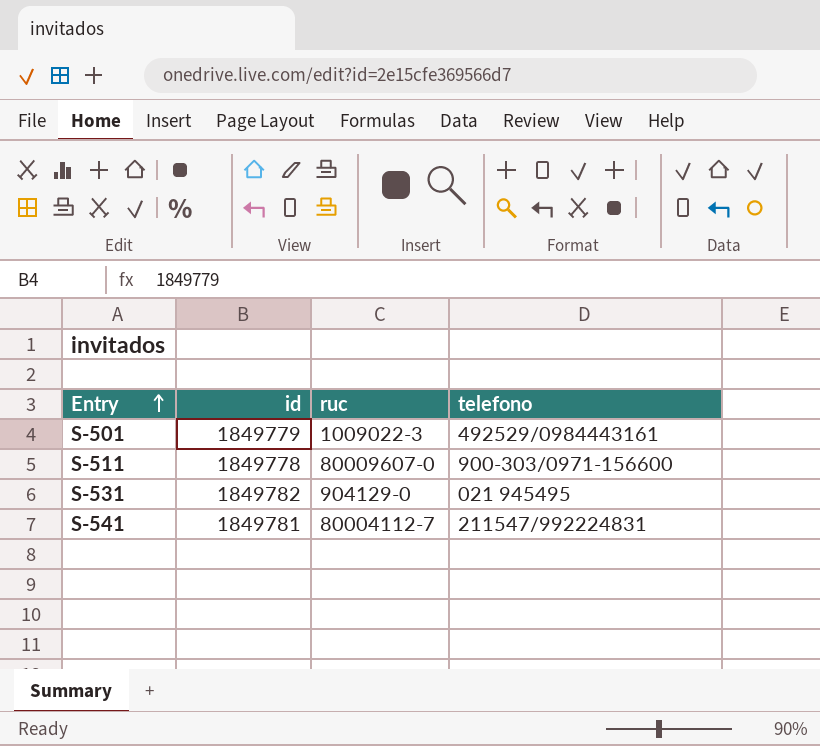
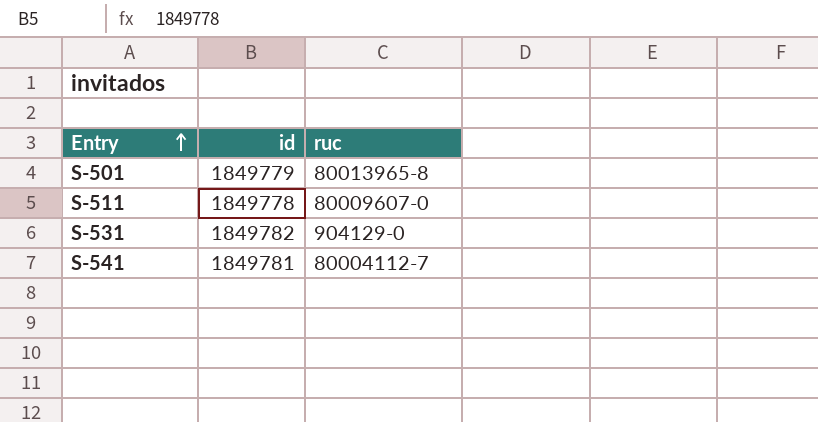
column telefono | position: 4 -> none
S-501 | ruc: 1009022-3 -> 80013965-8

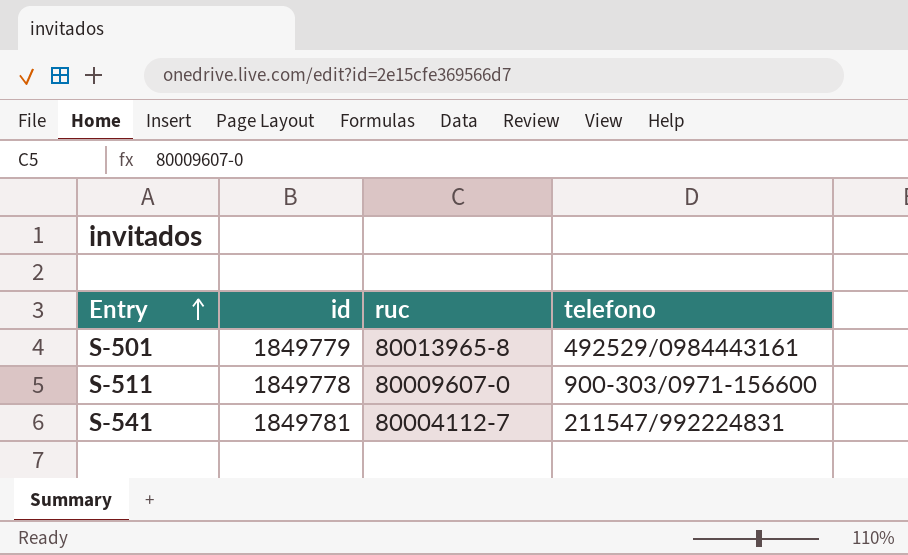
column telefono | position: none -> 4
row S-531: 1849782 | 904129-0 -> none

